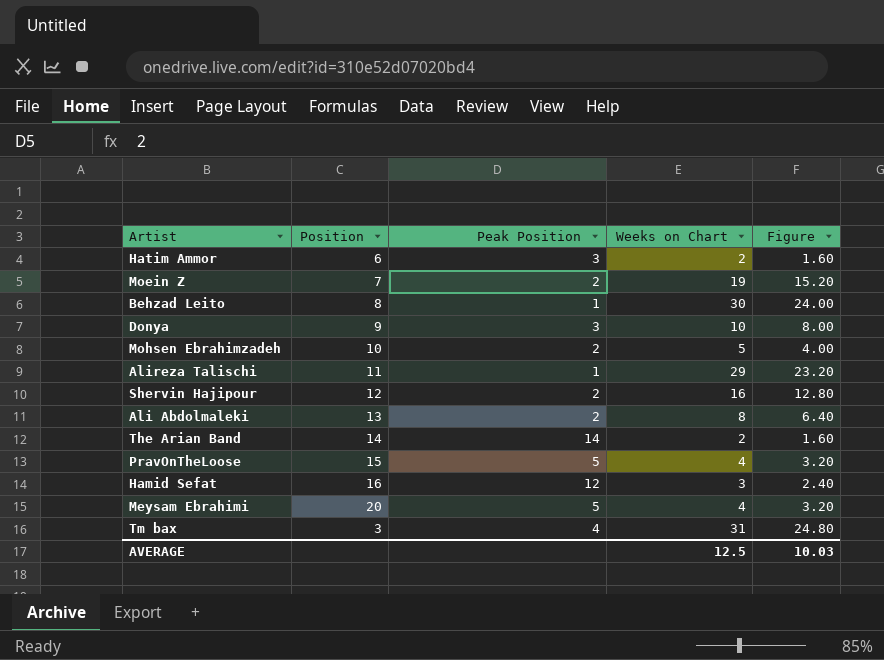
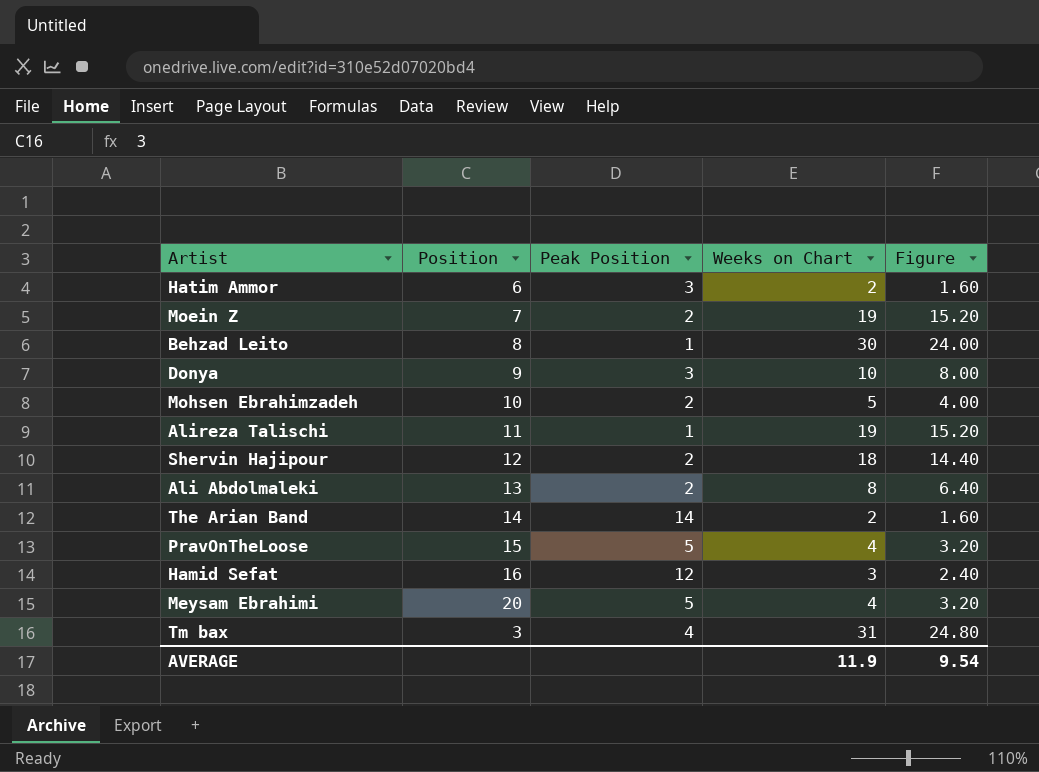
Alireza Talischi | Weeks on Chart: 29 -> 19
Alireza Talischi | Figure: 23.20 -> 15.20
Shervin Hajipour | Weeks on Chart: 16 -> 18
Shervin Hajipour | Figure: 12.80 -> 14.40
AVERAGE | Weeks on Chart: 12.5 -> 11.9
AVERAGE | Figure: 10.03 -> 9.54

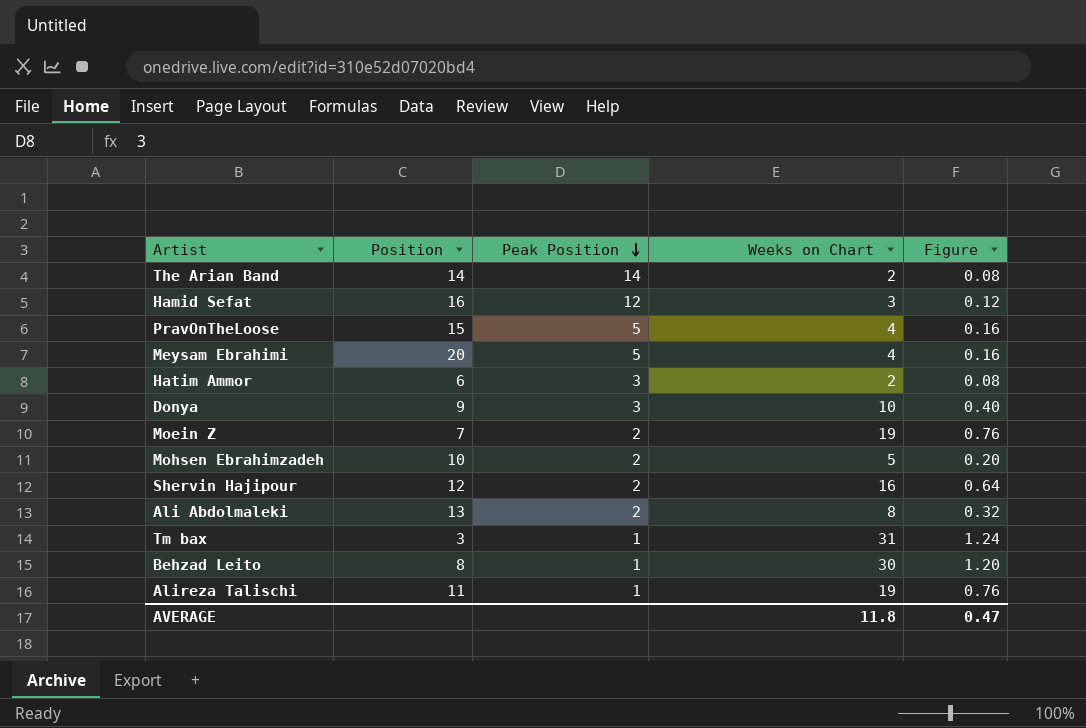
row order: none -> Peak Position descending
column Figure | formula: [Weeks on Chart] * 0.8 -> [Weeks on Chart] * 0.04
Shervin Hajipour | Weeks on Chart: 18 -> 16
Tm bax | Peak Position: 4 -> 1
AVERAGE | Weeks on Chart: 11.9 -> 11.8
AVERAGE | Figure: 9.54 -> 0.47

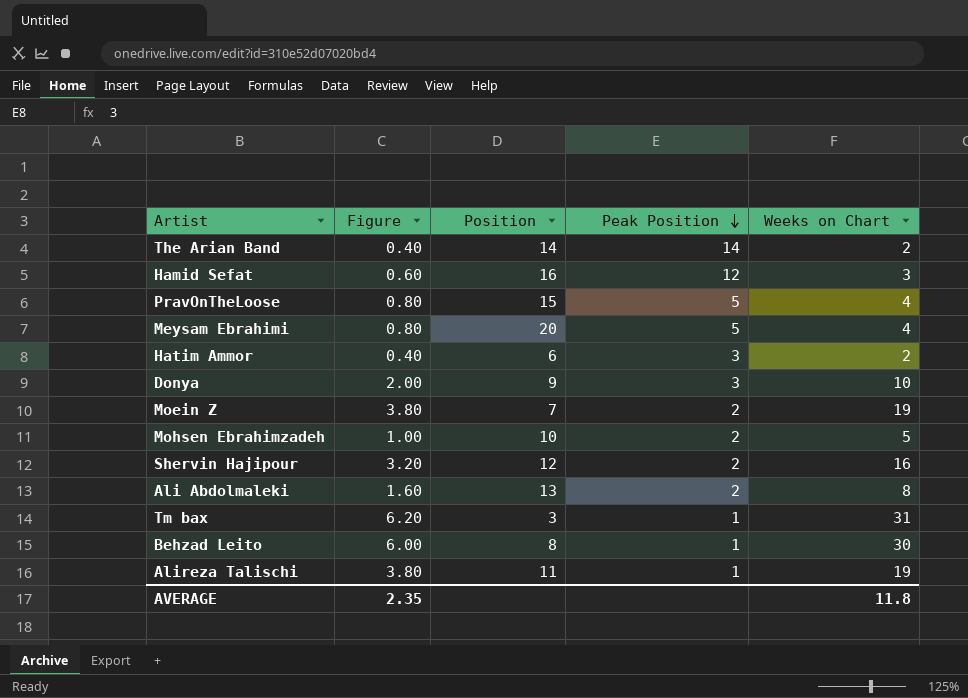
column Figure | formula: [Weeks on Chart] * 0.04 -> [Weeks on Chart] * 0.2
column Figure | position: 5 -> 2
AVERAGE | Figure: 0.47 -> 2.35

